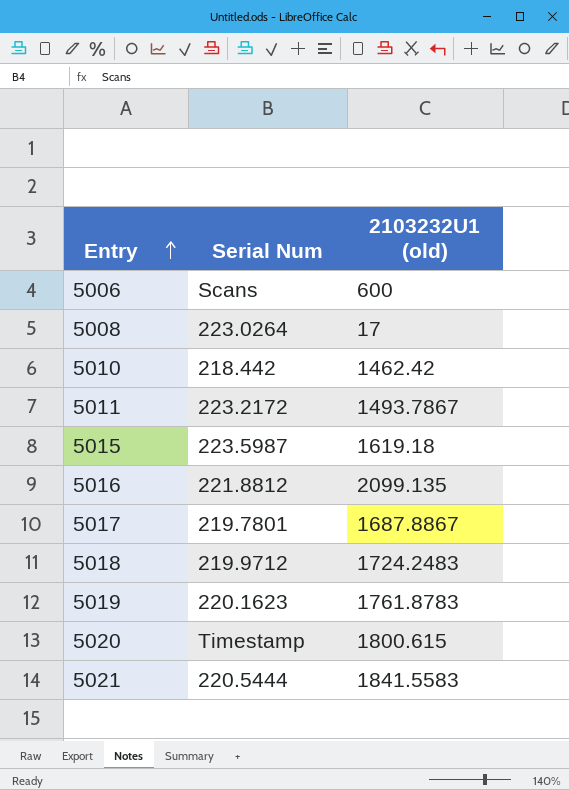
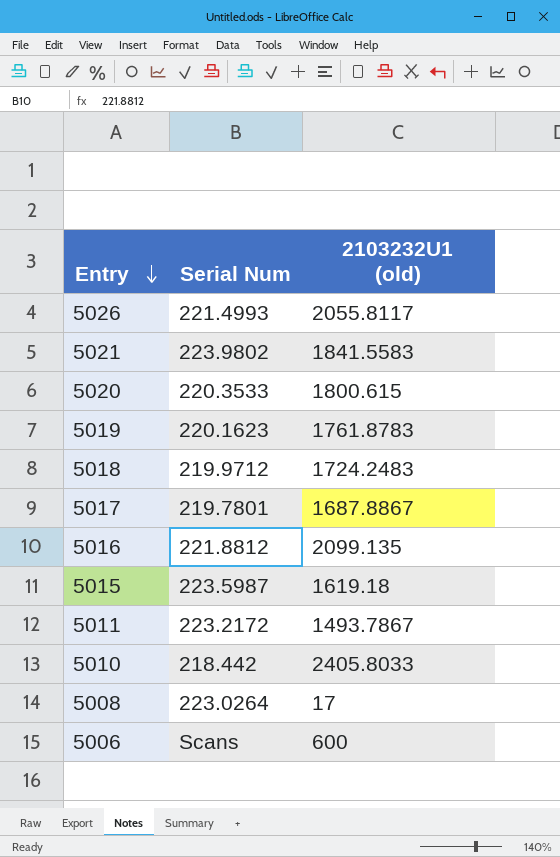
row order: Entry ascending -> Entry descending
row 5026: none -> 221.4993 | 2055.8117
5021 | Serial Num: 220.5444 -> 223.9802
5020 | Serial Num: Timestamp -> 220.3533
5010 | 2103232U1 (old): 1462.42 -> 2405.8033

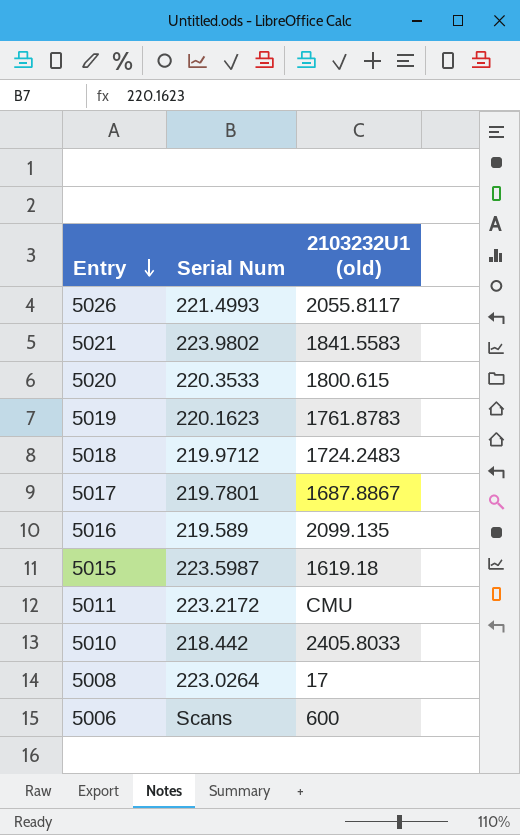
5016 | Serial Num: 221.8812 -> 219.589
5011 | 2103232U1 (old): 1493.7867 -> CMU

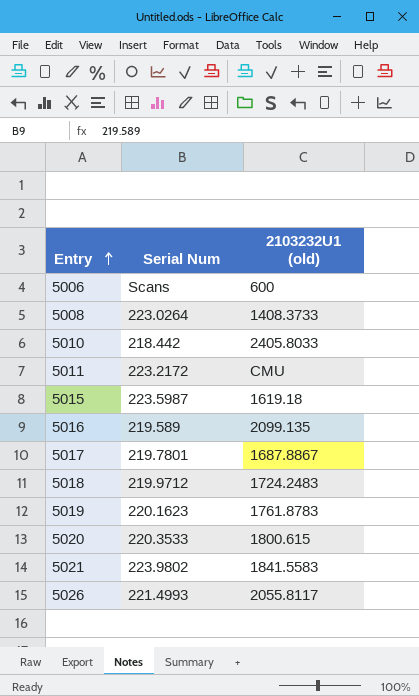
row order: Entry descending -> Entry ascending
5008 | 2103232U1 (old): 17 -> 1408.3733

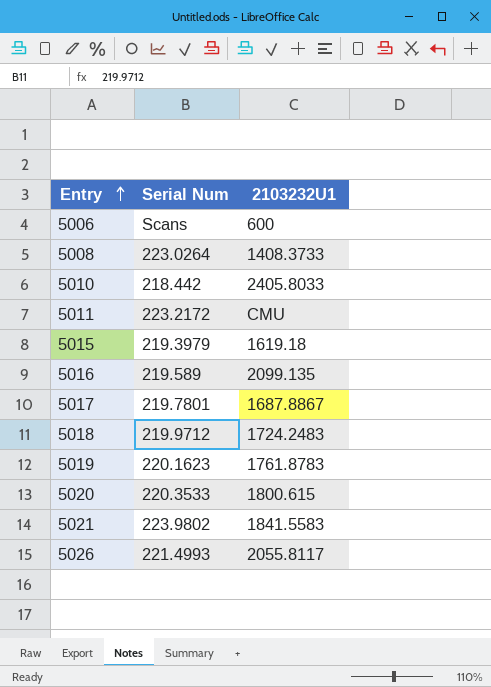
column name: 2103232U1 (old) -> 2103232U1
5015 | Serial Num: 223.5987 -> 219.3979

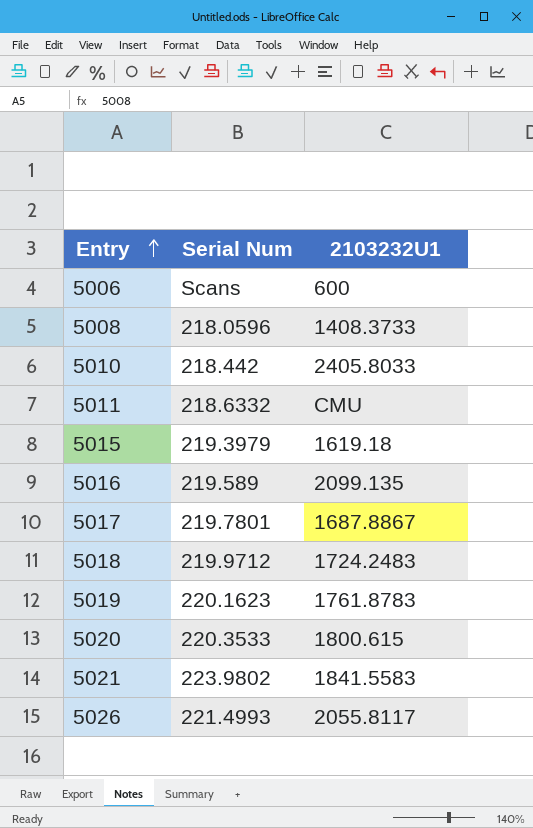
5008 | Serial Num: 223.0264 -> 218.0596
5011 | Serial Num: 223.2172 -> 218.6332

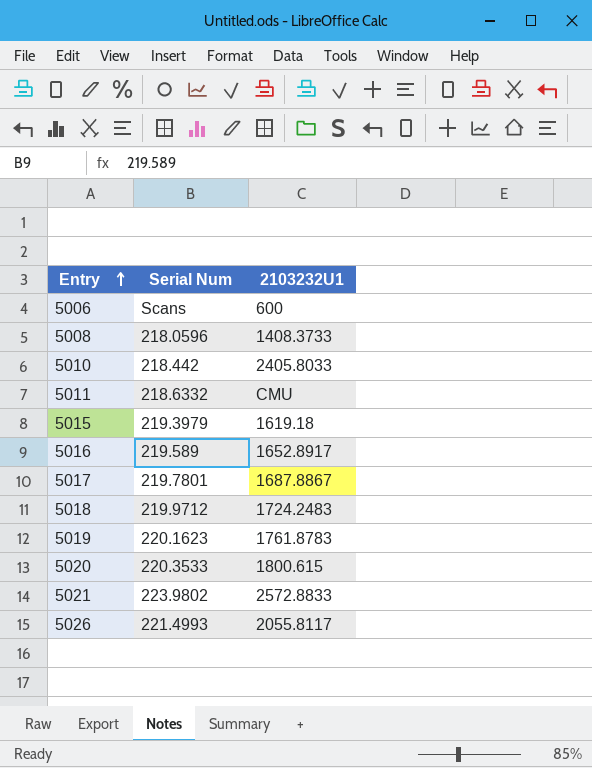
5016 | 2103232U1: 2099.135 -> 1652.8917
5021 | 2103232U1: 1841.5583 -> 2572.8833

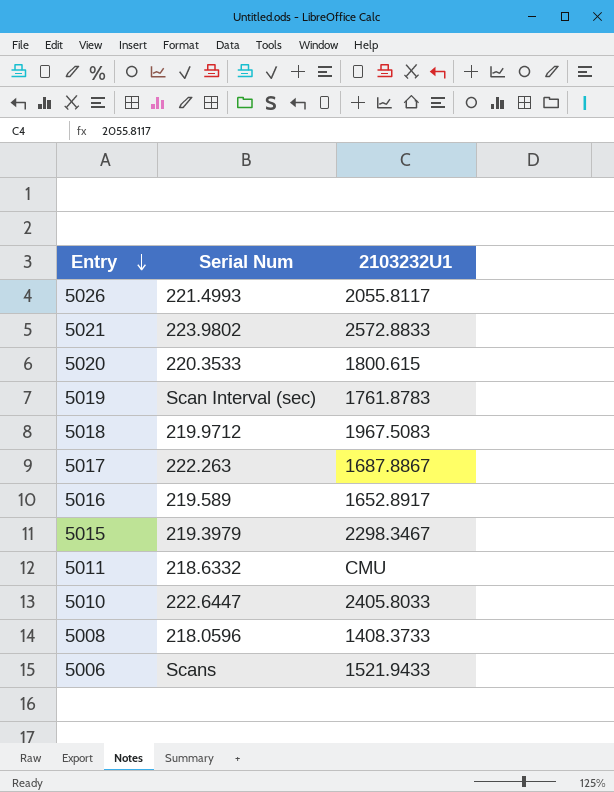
row order: Entry ascending -> Entry descending
5019 | Serial Num: 220.1623 -> Scan Interval (sec)
5018 | 2103232U1: 1724.2483 -> 1967.5083
5017 | Serial Num: 219.7801 -> 222.263
5015 | 2103232U1: 1619.18 -> 2298.3467
5010 | Serial Num: 218.442 -> 222.6447
5006 | 2103232U1: 600 -> 1521.9433

